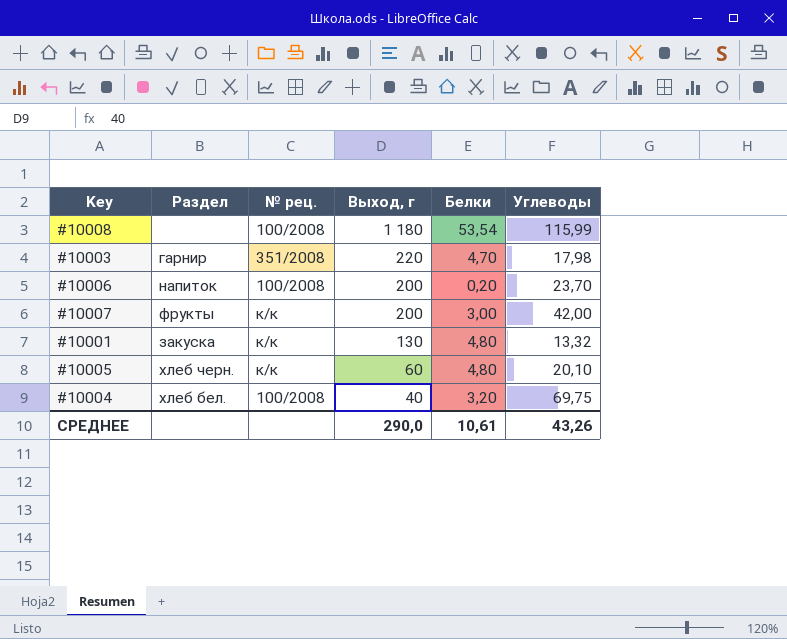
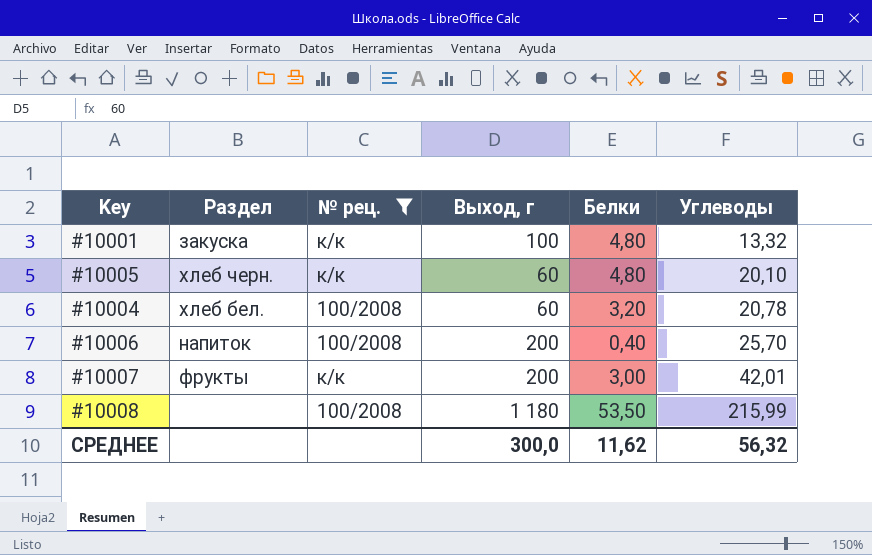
filter: none -> № рец. != 351/2008
row order: Выход, г descending -> Углеводы ascending
#10001 | Выход, г: 130 -> 100
#10004 | Выход, г: 40 -> 60
#10004 | Углеводы: 69,75 -> 20,78
#10006 | Белки: 0,20 -> 0,40
#10006 | Углеводы: 23,70 -> 25,70
#10007 | Углеводы: 42,00 -> 42,01
#10008 | Белки: 53,54 -> 53,50
#10008 | Углеводы: 115,99 -> 215,99
СРЕДНЕЕ | Выход, г: 290,0 -> 300,0
СРЕДНЕЕ | Белки: 10,61 -> 11,62
СРЕДНЕЕ | Углеводы: 43,26 -> 56,32

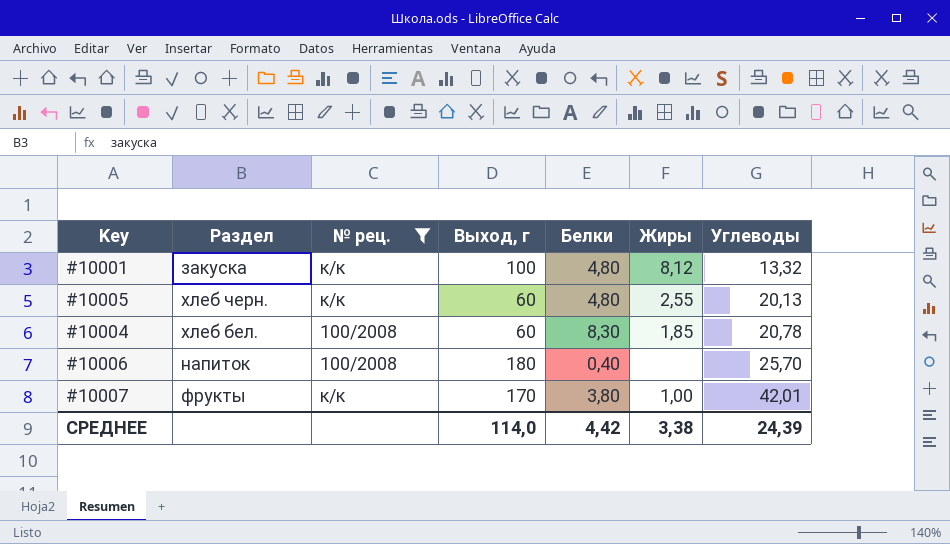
column Жиры | position: none -> 6
row #10008: none | 100/2008 | 1 180 | 53,50 | 215,99 -> none
#10005 | Углеводы: 20,10 -> 20,13
#10004 | Белки: 3,20 -> 8,30
#10006 | Выход, г: 200 -> 180
#10007 | Выход, г: 200 -> 170
#10007 | Белки: 3,00 -> 3,80
СРЕДНЕЕ | Выход, г: 300,0 -> 114,0
СРЕДНЕЕ | Белки: 11,62 -> 4,42
СРЕДНЕЕ | Углеводы: 56,32 -> 24,39

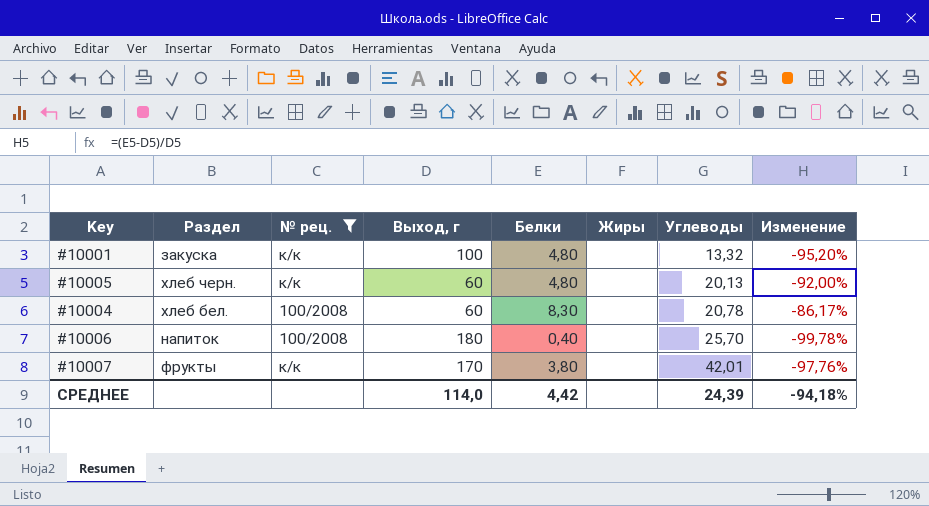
column Изменение | formula: none -> ([Белки] - [Выход, г]) / [Выход, г]
#10001 | Жиры: 8,12 -> none
#10005 | Жиры: 2,55 -> none
#10004 | Жиры: 1,85 -> none
#10007 | Жиры: 1,00 -> none
СРЕДНЕЕ | Жиры: 3,38 -> none

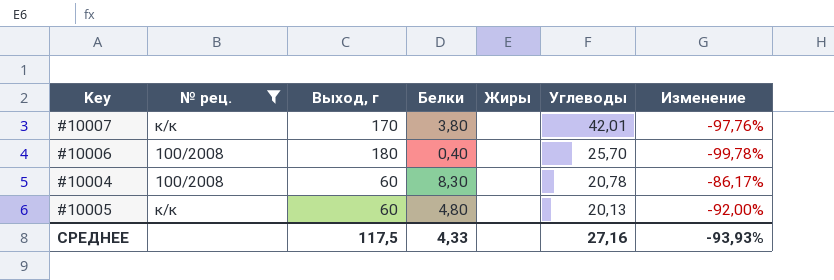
row order: Углеводы ascending -> Углеводы descending
column Раздел | position: 2 -> none
row #10001: закуска | к/к | 100 | 4,80 | none | 13,32 | -95,20% -> none
СРЕДНЕЕ | Выход, г: 114,0 -> 117,5
СРЕДНЕЕ | Белки: 4,42 -> 4,33
СРЕДНЕЕ | Углеводы: 24,39 -> 27,16
СРЕДНЕЕ | Изменение: -94,18% -> -93,93%

